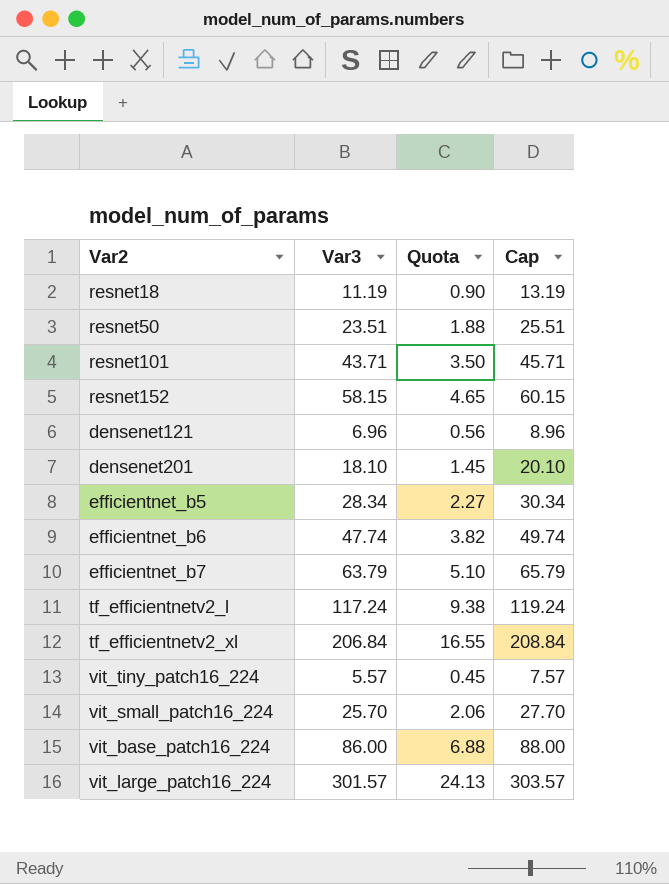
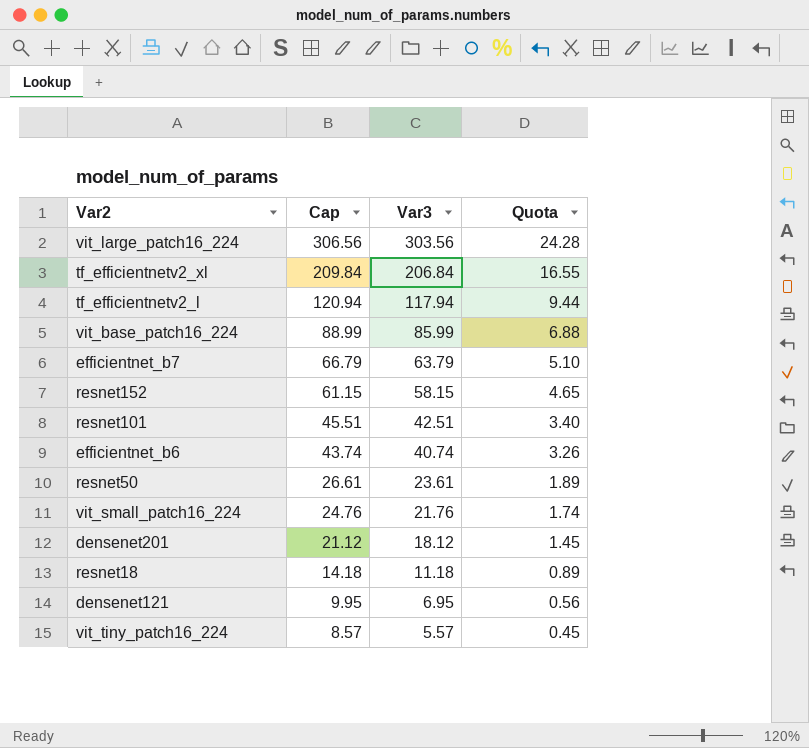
row order: none -> Cap descending
column Cap | formula: [Var3] + 2 -> [Var3] + 3
column Cap | position: 4 -> 2
row efficientnet_b5: 28.34 | 2.27 | 30.34 -> none
vit_large_patch16_224 | Var3: 301.57 -> 303.56
vit_large_patch16_224 | Quota: 24.13 -> 24.28
tf_efficientnetv2_l | Var3: 117.24 -> 117.94
tf_efficientnetv2_l | Quota: 9.38 -> 9.44
vit_base_patch16_224 | Var3: 86.00 -> 85.99
resnet101 | Var3: 43.71 -> 42.51
resnet101 | Quota: 3.50 -> 3.40
efficientnet_b6 | Var3: 47.74 -> 40.74
efficientnet_b6 | Quota: 3.82 -> 3.26
resnet50 | Var3: 23.51 -> 23.61
resnet50 | Quota: 1.88 -> 1.89
vit_small_patch16_224 | Var3: 25.70 -> 21.76
vit_small_patch16_224 | Quota: 2.06 -> 1.74
densenet201 | Var3: 18.10 -> 18.12
resnet18 | Var3: 11.19 -> 11.18
resnet18 | Quota: 0.90 -> 0.89
densenet121 | Var3: 6.96 -> 6.95

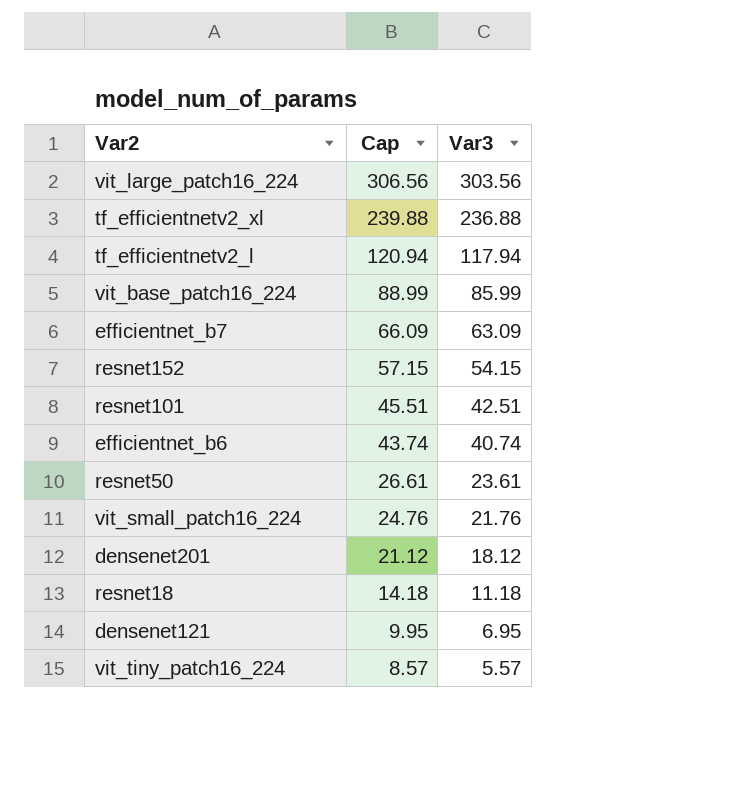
column Quota | formula: [Var3] * 0.08 -> none
tf_efficientnetv2_xl | Cap: 209.84 -> 239.88
tf_efficientnetv2_xl | Var3: 206.84 -> 236.88
efficientnet_b7 | Cap: 66.79 -> 66.09
efficientnet_b7 | Var3: 63.79 -> 63.09
resnet152 | Cap: 61.15 -> 57.15
resnet152 | Var3: 58.15 -> 54.15

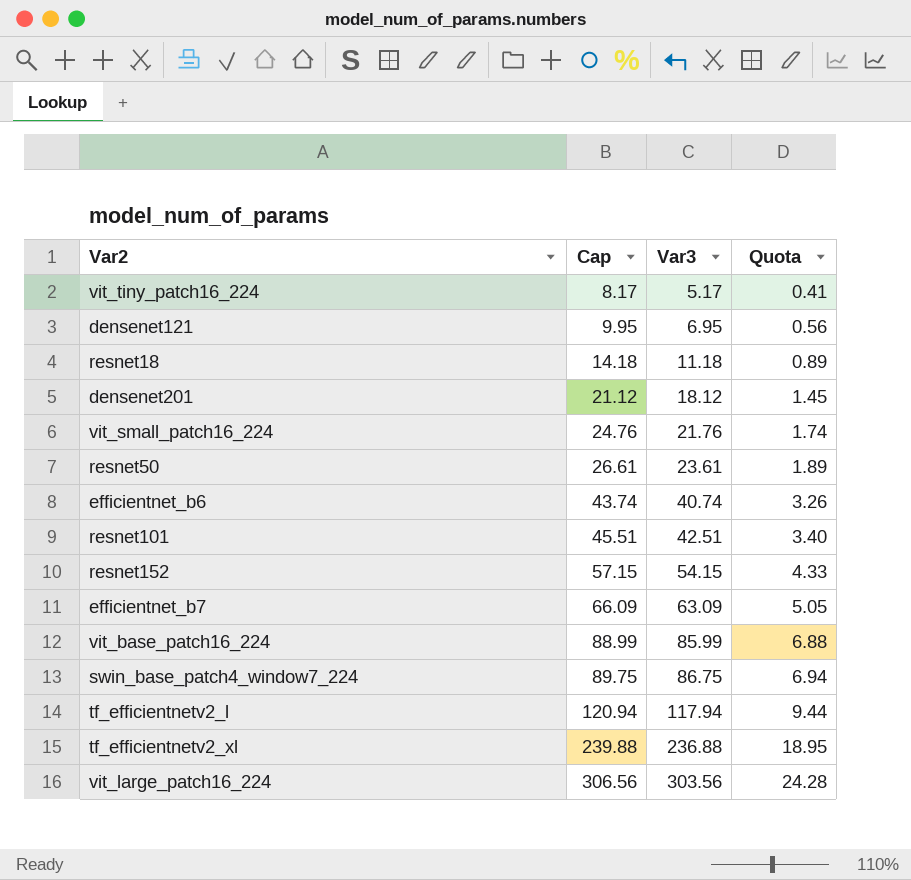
row order: Cap descending -> Cap ascending
column Quota | formula: none -> [Var3] * 0.08
vit_tiny_patch16_224 | Cap: 8.57 -> 8.17
vit_tiny_patch16_224 | Var3: 5.57 -> 5.17
row swin_base_patch4_window7_224: none -> 89.75 | 86.75 | 6.94

